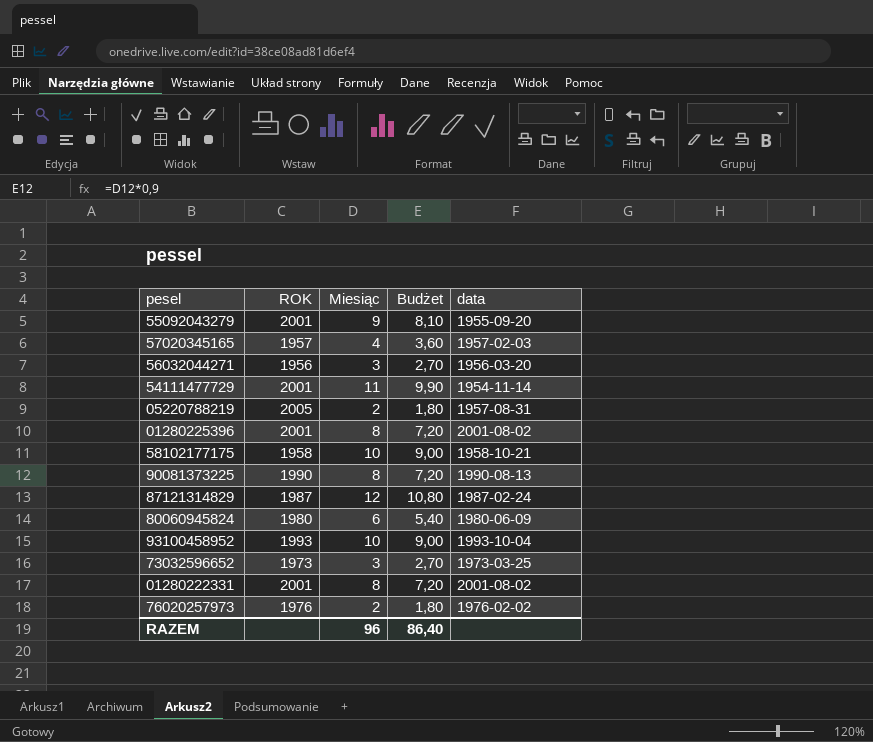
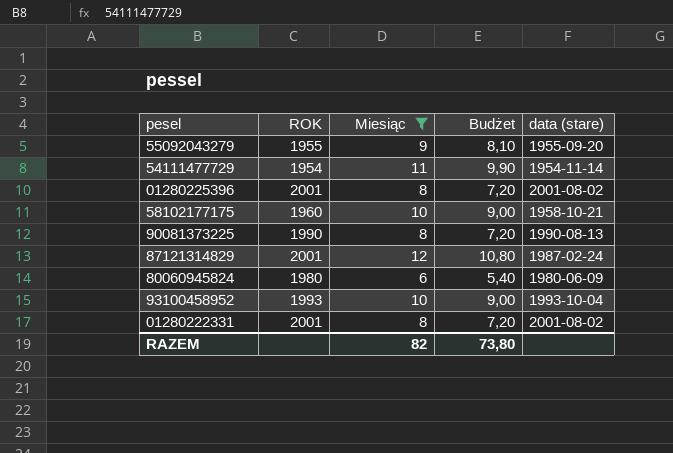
filter: none -> Miesiąc >= 6
column name: data -> data (stare)
55092043279 | ROK: 2001 -> 1955
54111477729 | ROK: 2001 -> 1954
58102177175 | ROK: 1958 -> 1960
87121314829 | ROK: 1987 -> 2001
RAZEM | Miesiąc: 96 -> 82
RAZEM | Budżet: 86,40 -> 73,80

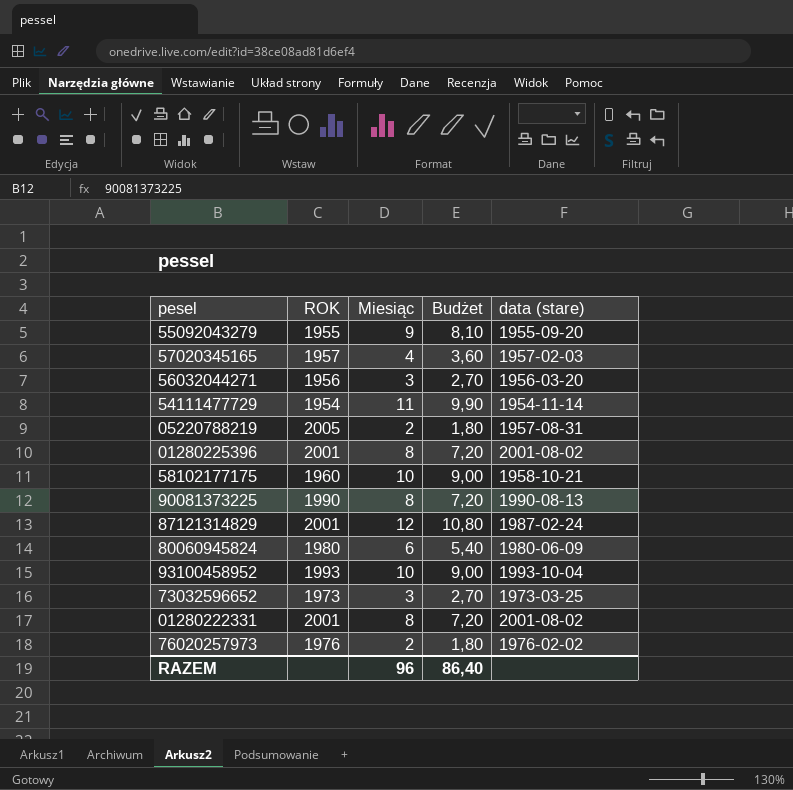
filter: Miesiąc >= 6 -> none
RAZEM | Miesiąc: 82 -> 96
RAZEM | Budżet: 73,80 -> 86,40

